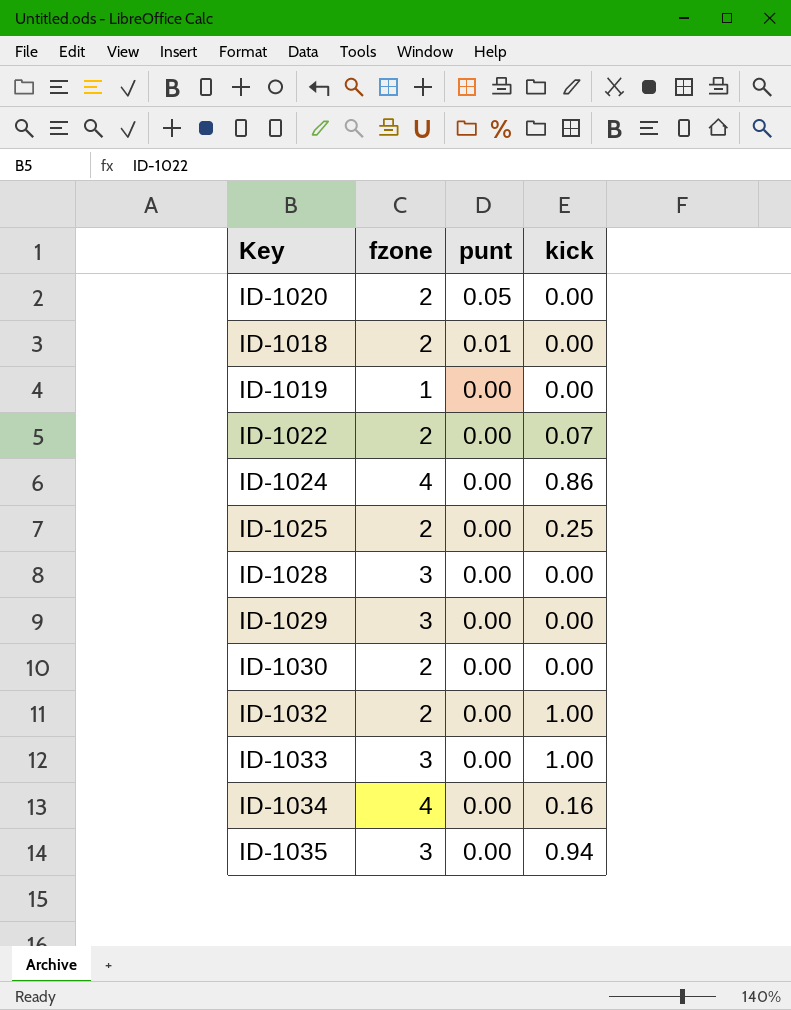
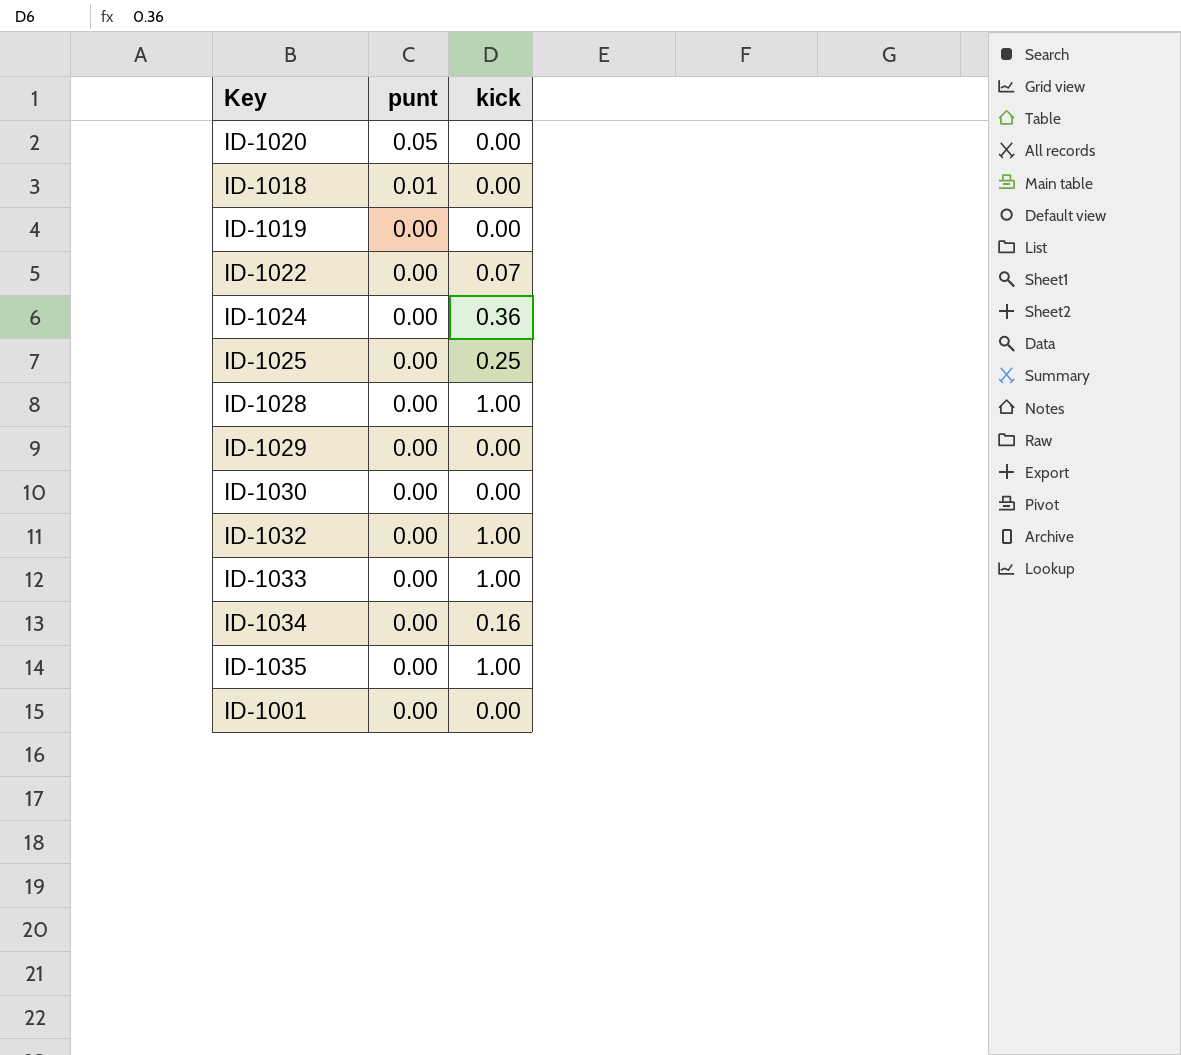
column fzone | position: 2 -> none
ID-1024 | kick: 0.86 -> 0.36
ID-1028 | kick: 0.00 -> 1.00
ID-1035 | kick: 0.94 -> 1.00
row ID-1001: none -> 0.00 | 0.00

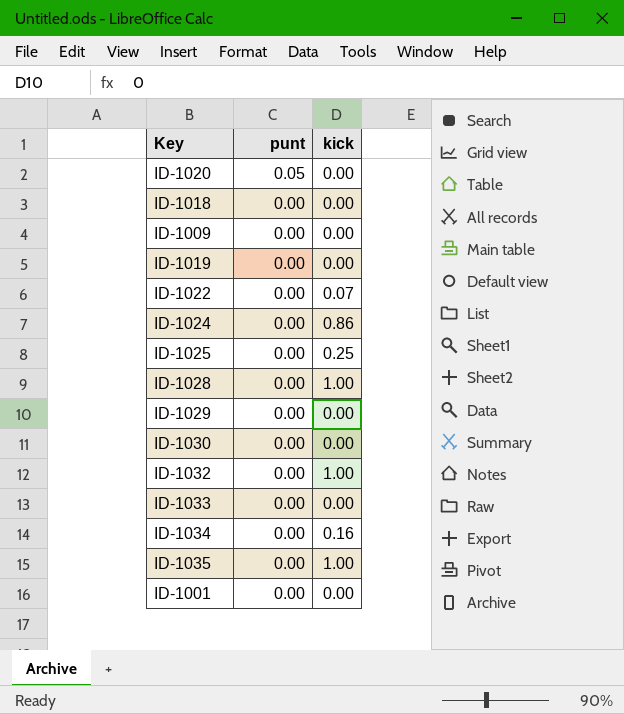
ID-1018 | punt: 0.01 -> 0.00
row ID-1009: none -> 0.00 | 0.00
ID-1024 | kick: 0.36 -> 0.86
ID-1033 | kick: 1.00 -> 0.00

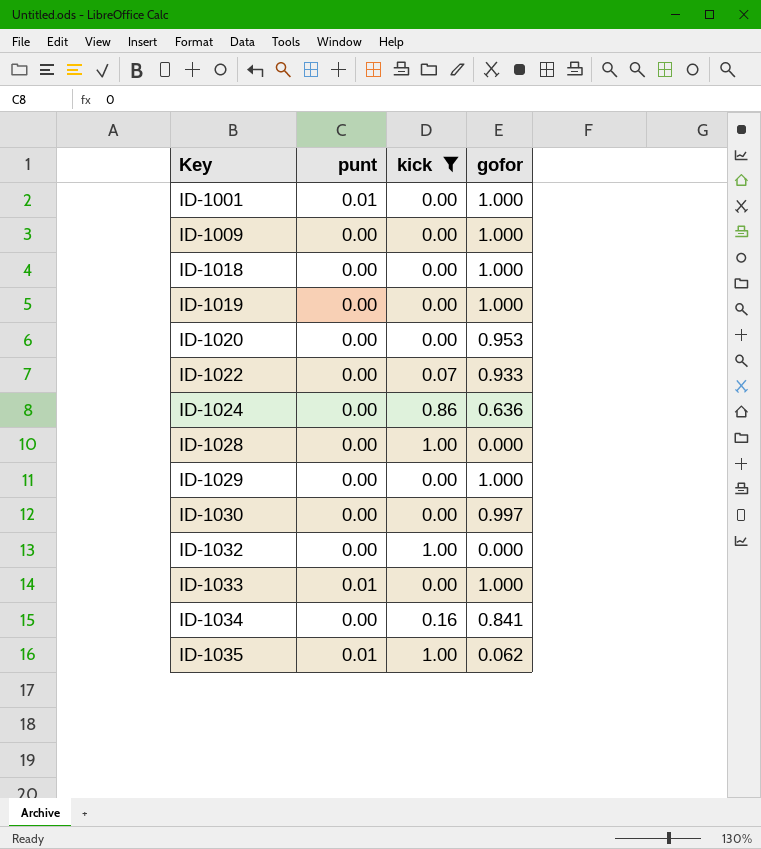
filter: none -> kick != 0.25
row order: punt descending -> Key ascending
column gofor | position: none -> 4
ID-1001 | punt: 0.00 -> 0.01
ID-1020 | punt: 0.05 -> 0.00
ID-1033 | punt: 0.00 -> 0.01
ID-1035 | punt: 0.00 -> 0.01

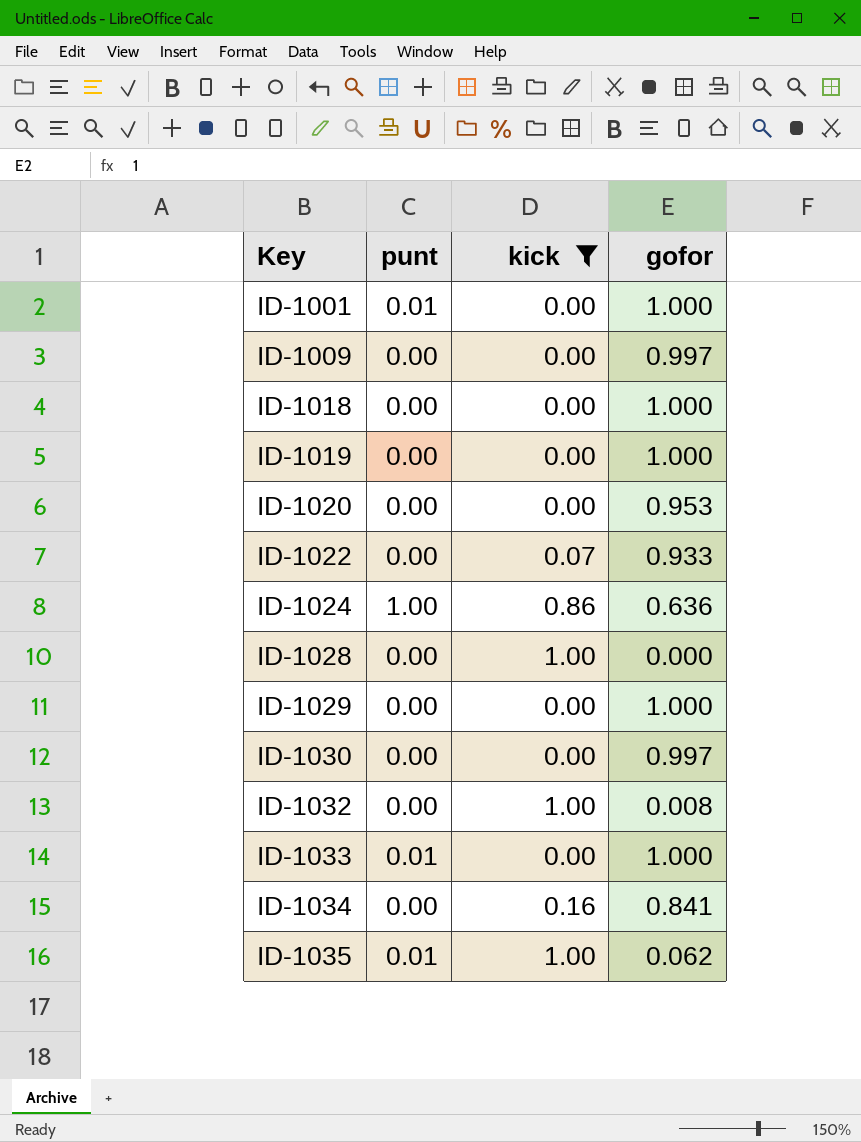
ID-1009 | gofor: 1.000 -> 0.997
ID-1024 | punt: 0.00 -> 1.00
ID-1032 | gofor: 0.000 -> 0.008

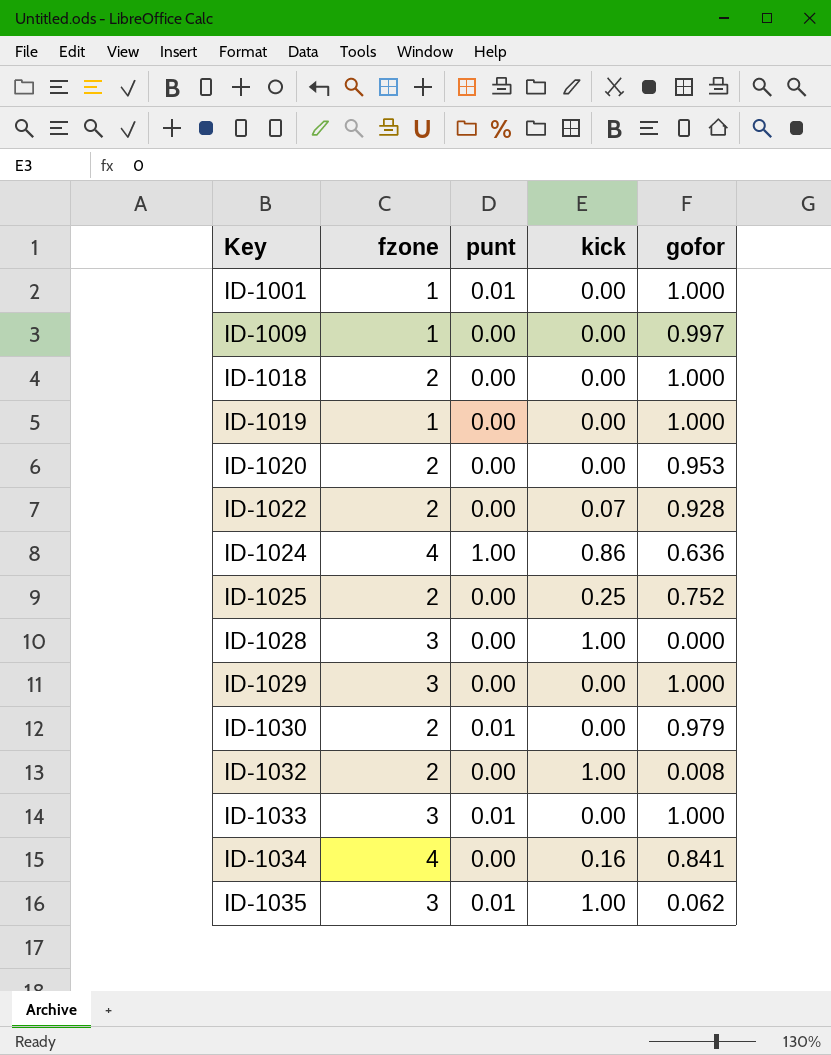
filter: kick != 0.25 -> none
column fzone | position: none -> 2
ID-1022 | gofor: 0.933 -> 0.928
ID-1030 | punt: 0.00 -> 0.01
ID-1030 | gofor: 0.997 -> 0.979

